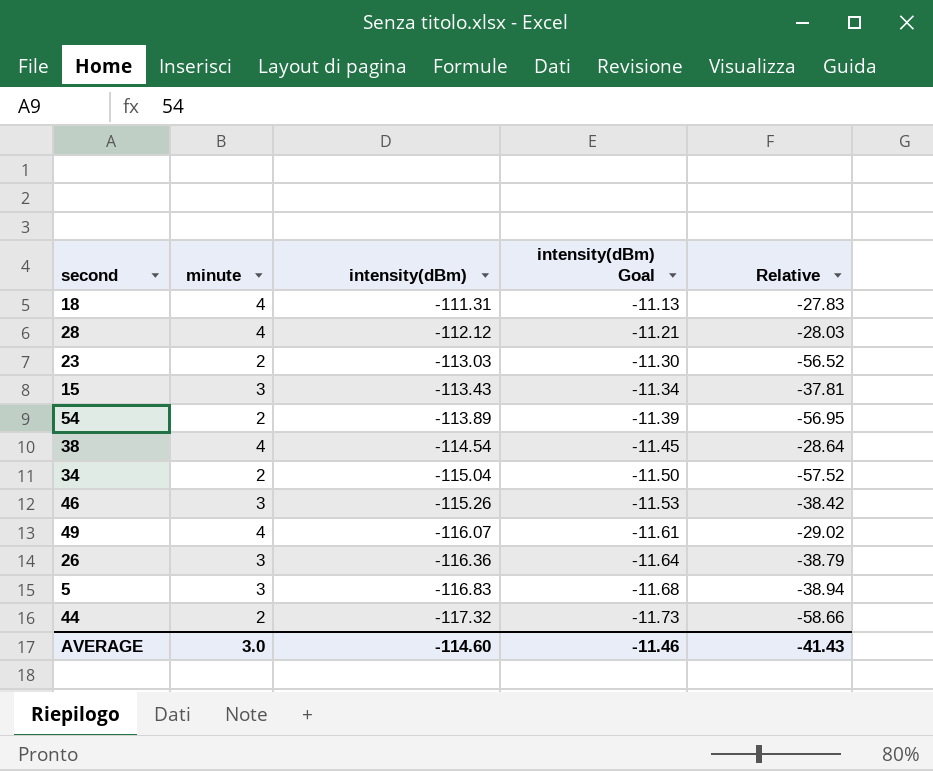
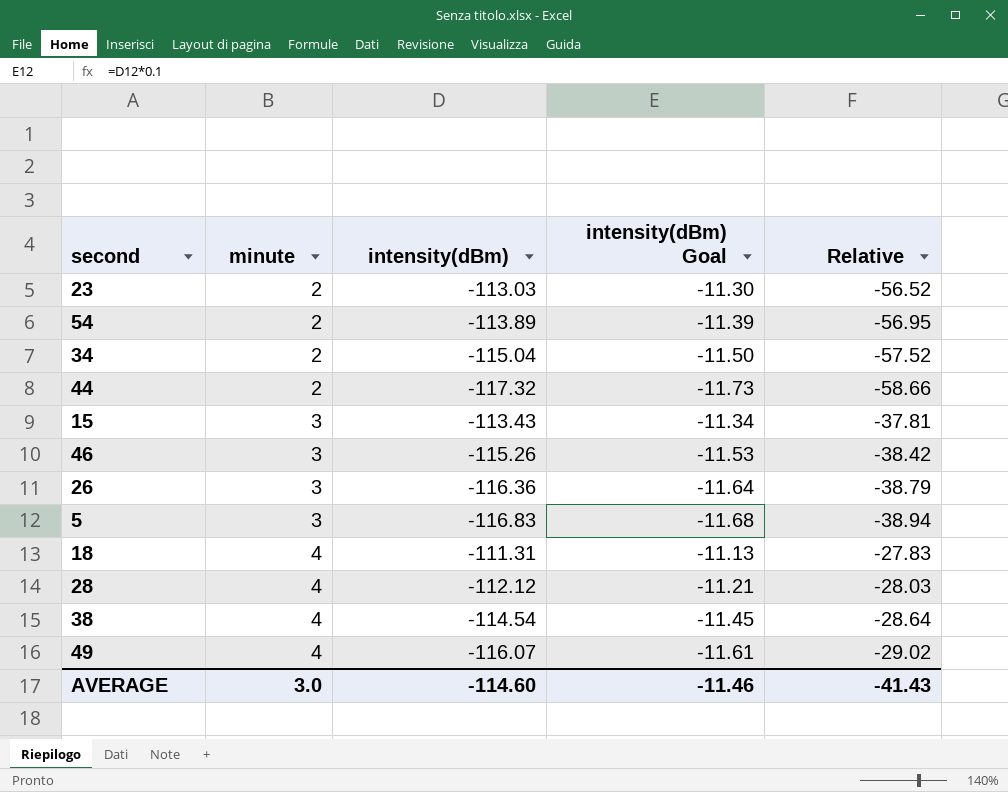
row order: intensity(dBm) descending -> minute ascending

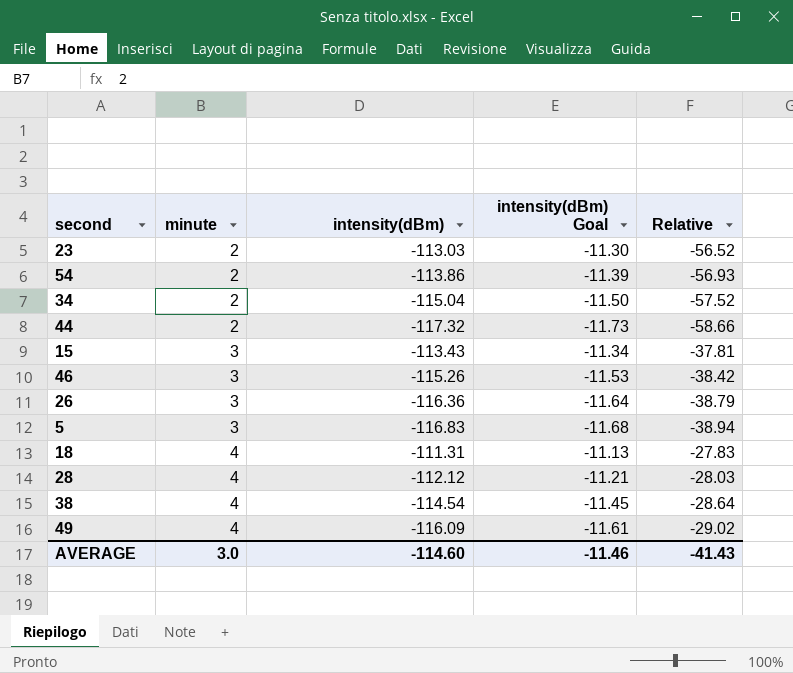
54 | intensity(dBm): -113.89 -> -113.86
54 | Relative: -56.95 -> -56.93
49 | intensity(dBm): -116.07 -> -116.09

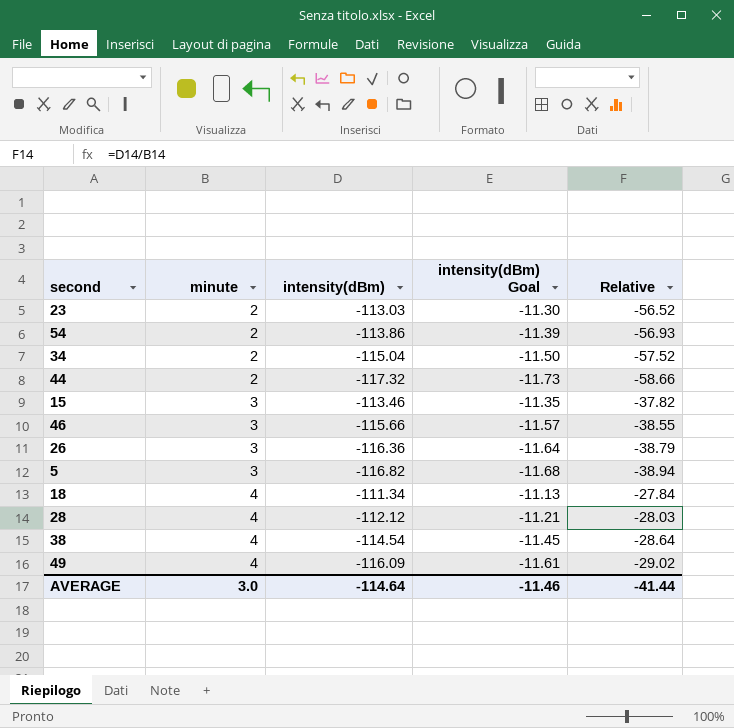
15 | intensity(dBm): -113.43 -> -113.46
15 | intensity(dBm) Goal: -11.34 -> -11.35
15 | Relative: -37.81 -> -37.82
46 | intensity(dBm): -115.26 -> -115.66
46 | intensity(dBm) Goal: -11.53 -> -11.57
46 | Relative: -38.42 -> -38.55
5 | intensity(dBm): -116.83 -> -116.82
18 | intensity(dBm): -111.31 -> -111.34
18 | Relative: -27.83 -> -27.84
AVERAGE | intensity(dBm): -114.60 -> -114.64
AVERAGE | Relative: -41.43 -> -41.44

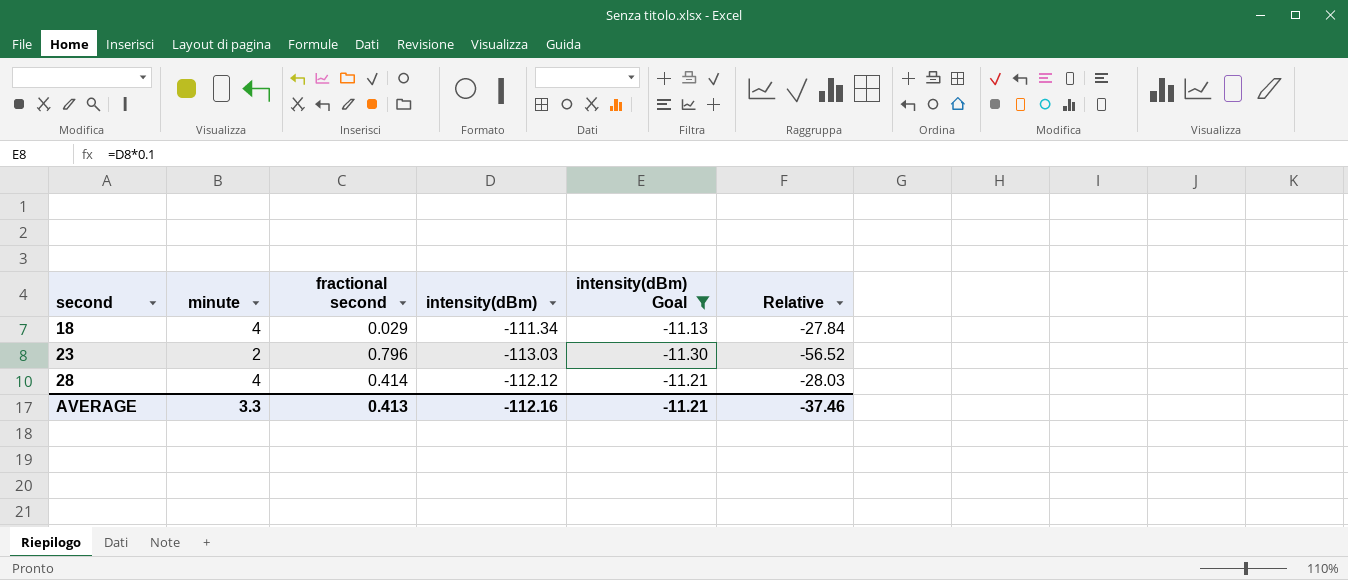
filter: none -> intensity(dBm) Goal >= -11.30
row order: minute ascending -> second ascending
column fractional second | position: none -> 3
AVERAGE | minute: 3.0 -> 3.3
AVERAGE | intensity(dBm): -114.64 -> -112.16
AVERAGE | intensity(dBm) Goal: -11.46 -> -11.21
AVERAGE | Relative: -41.44 -> -37.46

